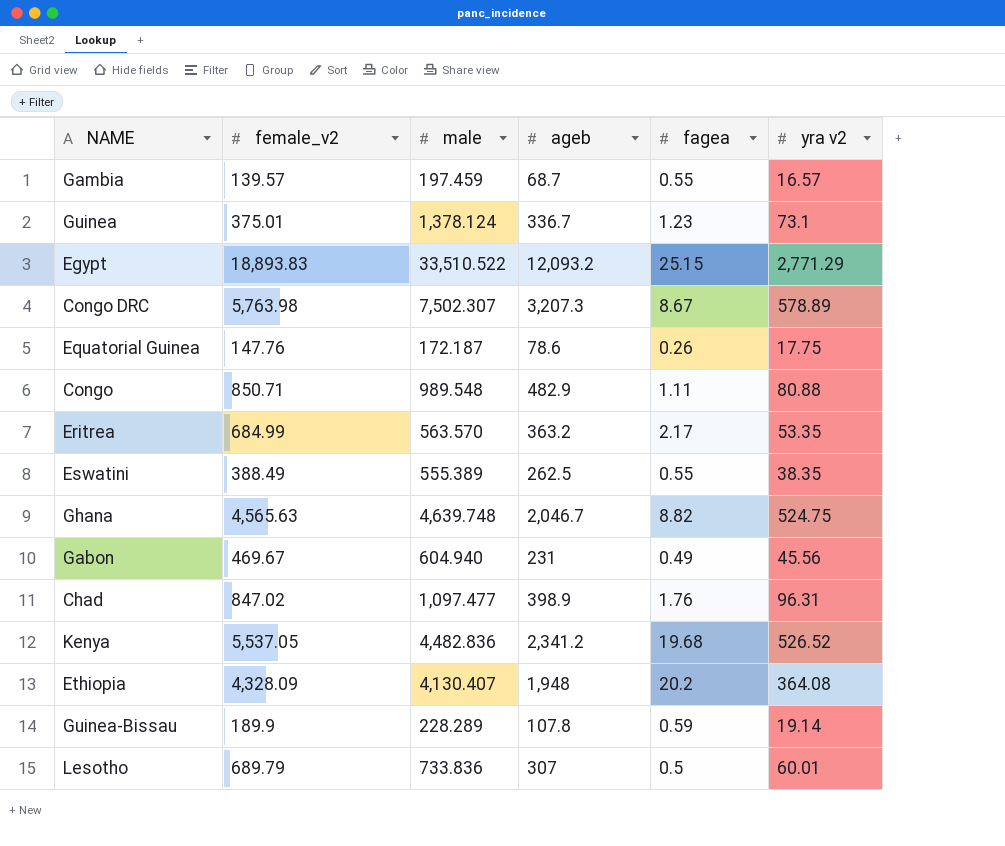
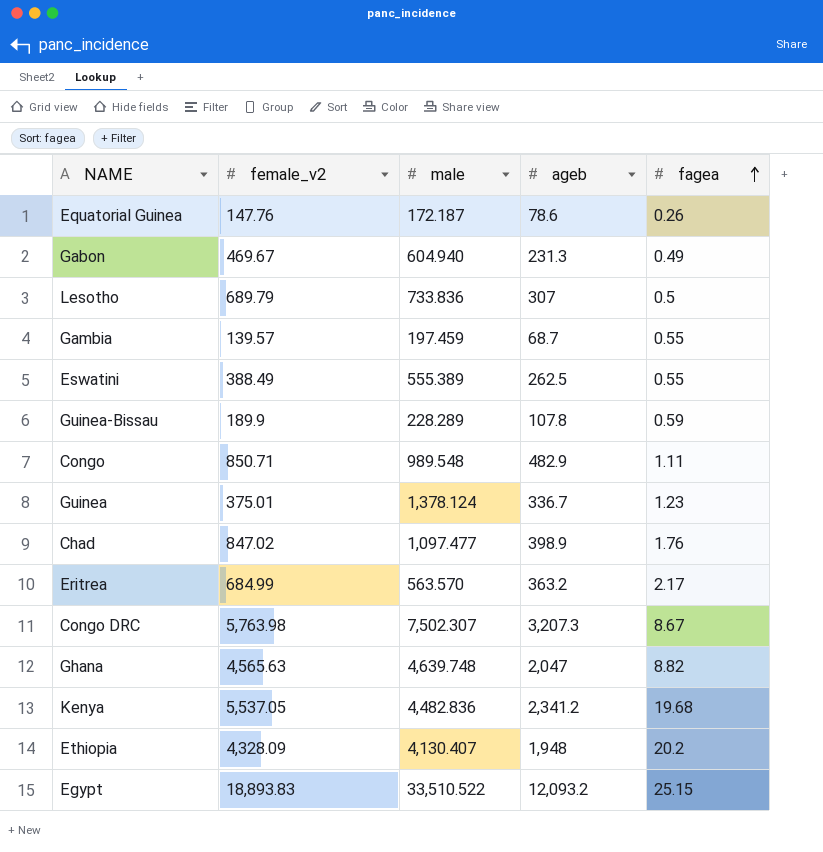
row order: none -> fagea ascending
column yra v2 | position: 6 -> none
Gabon | ageb: 231 -> 231.3
Ghana | ageb: 2,046.7 -> 2,047

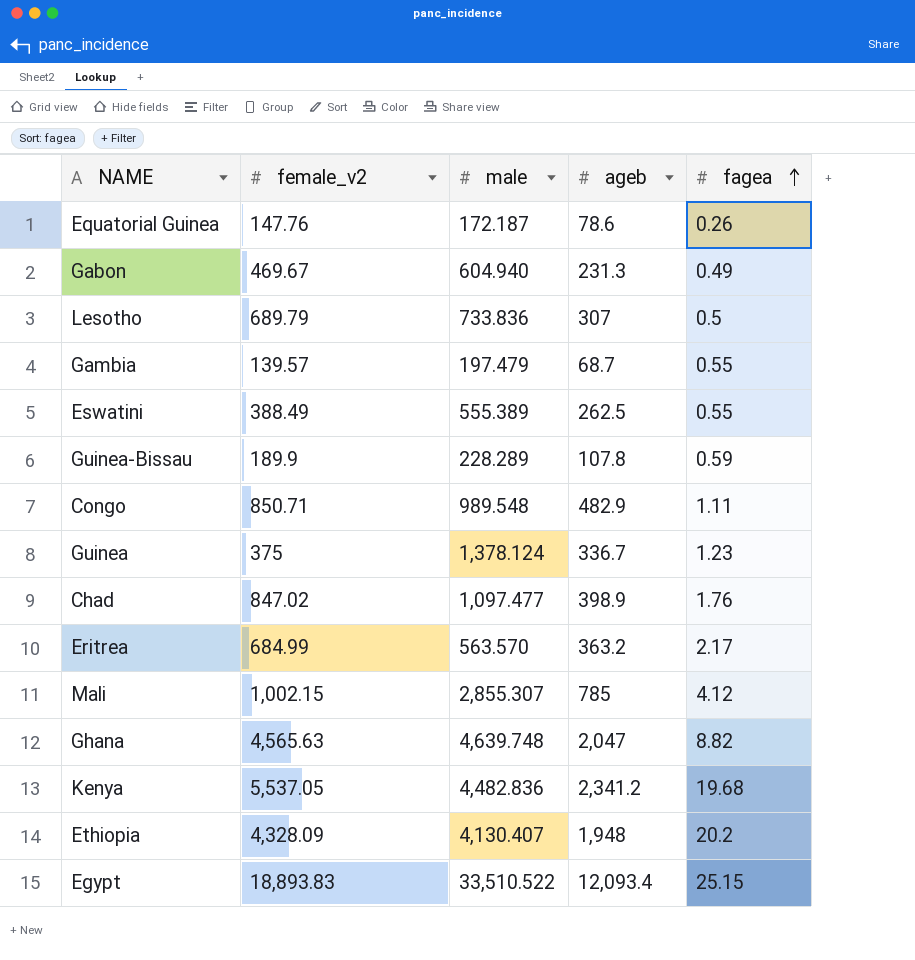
row Congo DRC: 5,763.98 | 7,502.307 | 3,207.3 | 8.67 -> none
Gambia | male: 197.459 -> 197.479
Guinea | female_v2: 375.01 -> 375
row Mali: none -> 1,002.15 | 2,855.307 | 785 | 4.12
Egypt | ageb: 12,093.2 -> 12,093.4

